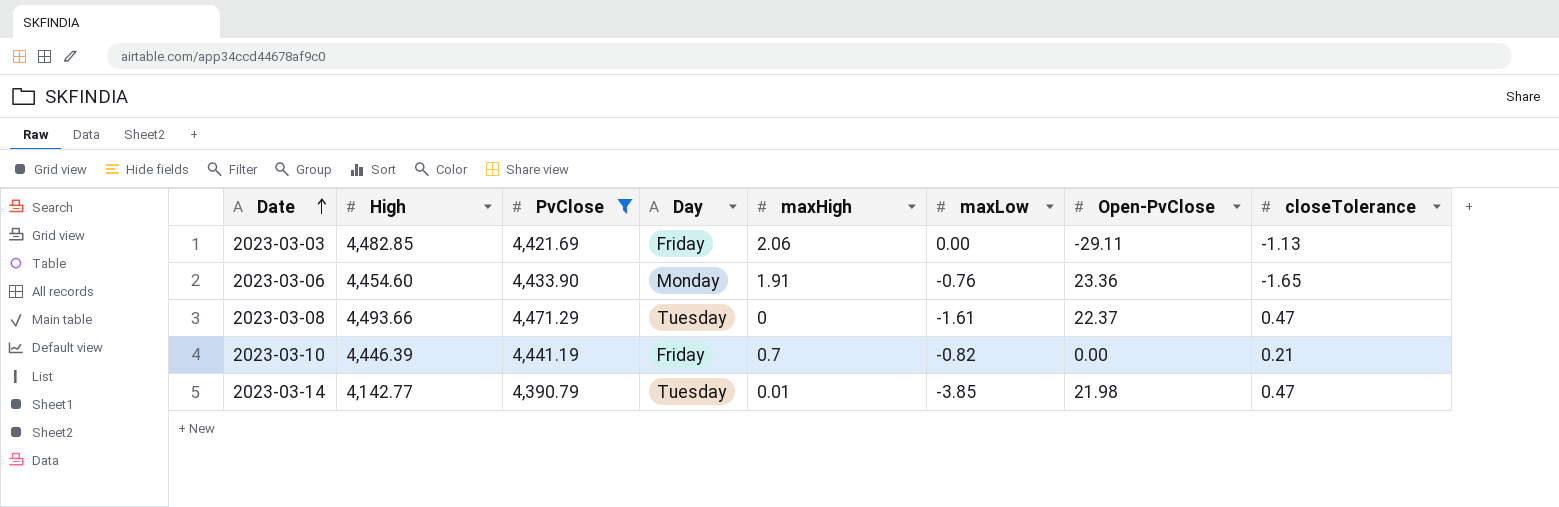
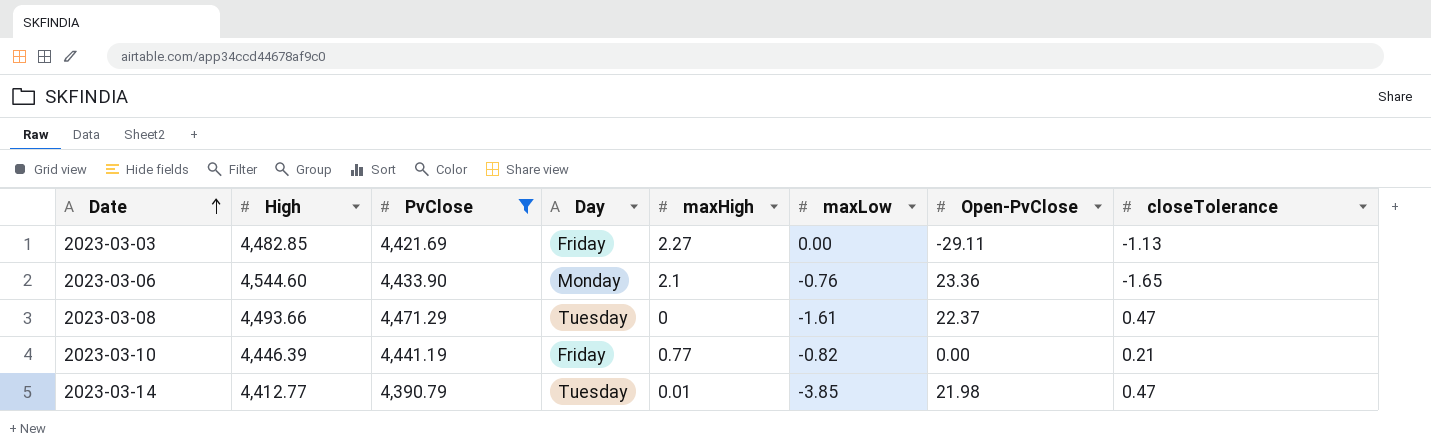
2023-03-03 | maxHigh: 2.06 -> 2.27
2023-03-06 | High: 4,454.60 -> 4,544.60
2023-03-06 | maxHigh: 1.91 -> 2.1
2023-03-10 | maxHigh: 0.7 -> 0.77
2023-03-14 | High: 4,142.77 -> 4,412.77

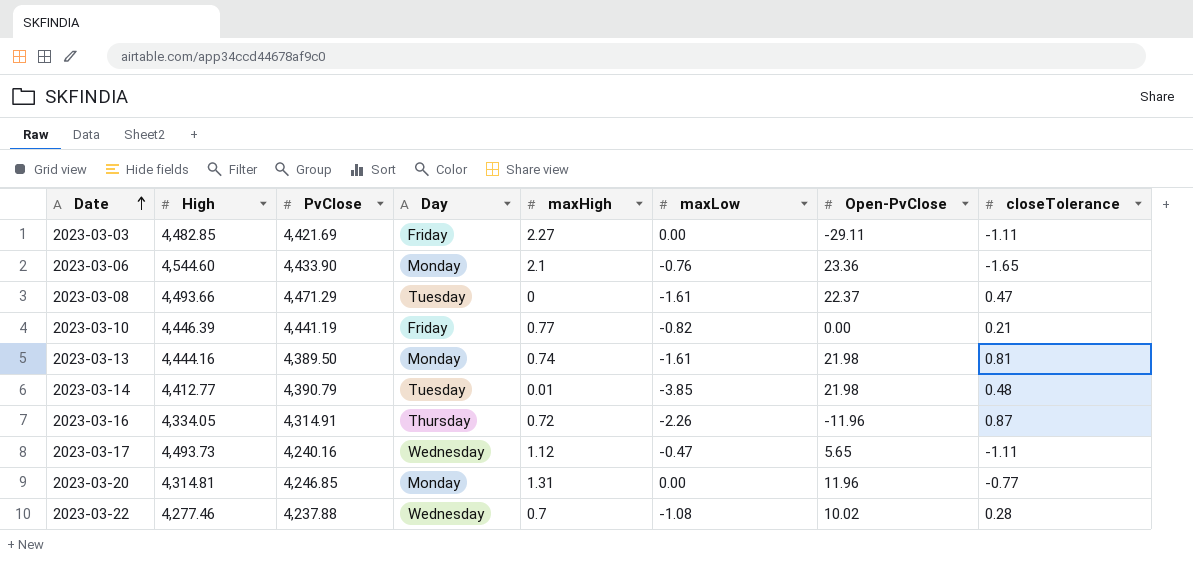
filter: PvClose >= 4,390.79 -> none
2023-03-03 | closeTolerance: -1.13 -> -1.11
2023-03-14 | closeTolerance: 0.47 -> 0.48

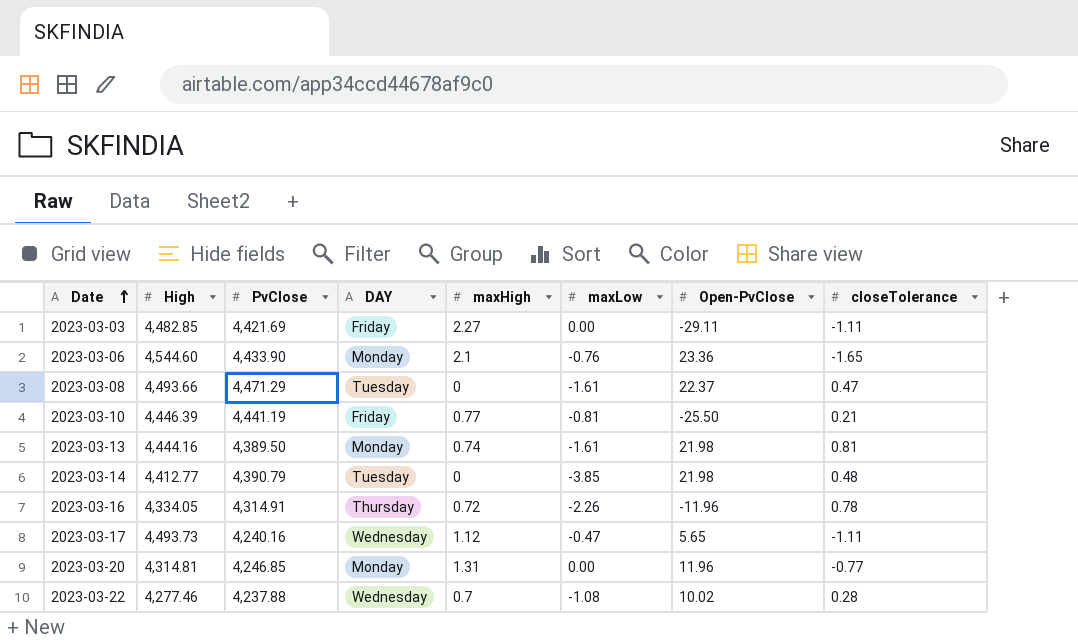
column name: Day -> DAY
2023-03-10 | maxLow: -0.82 -> -0.81
2023-03-10 | Open-PvClose: 0.00 -> -25.50
2023-03-14 | maxHigh: 0.01 -> 0
2023-03-16 | closeTolerance: 0.87 -> 0.78

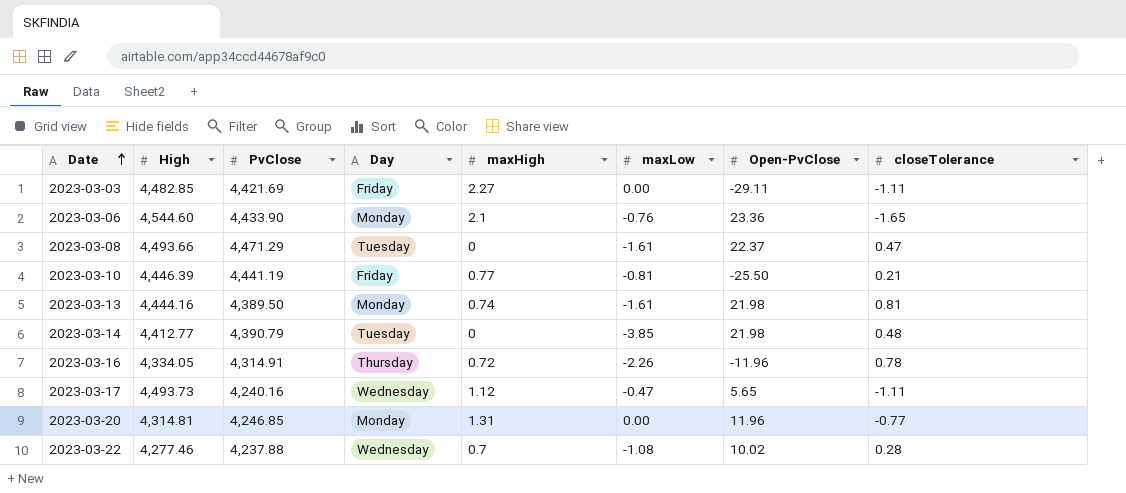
column name: DAY -> Day

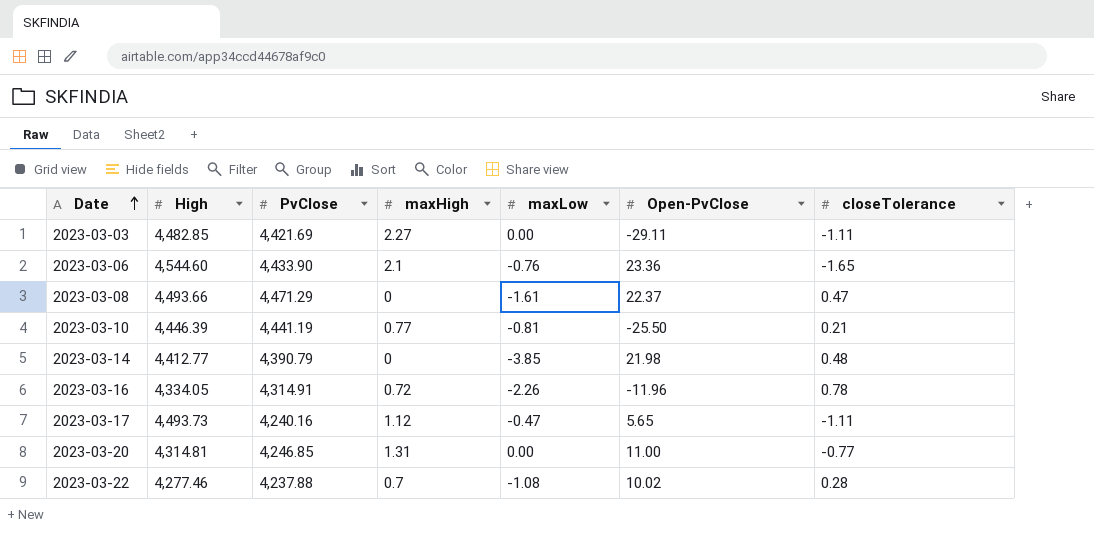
column Day | position: 4 -> none
row 2023-03-13: 4,444.16 | 4,389.50 | Monday | 0.74 | -1.61 | 21.98 | 0.81 -> none
2023-03-20 | Open-PvClose: 11.96 -> 11.00

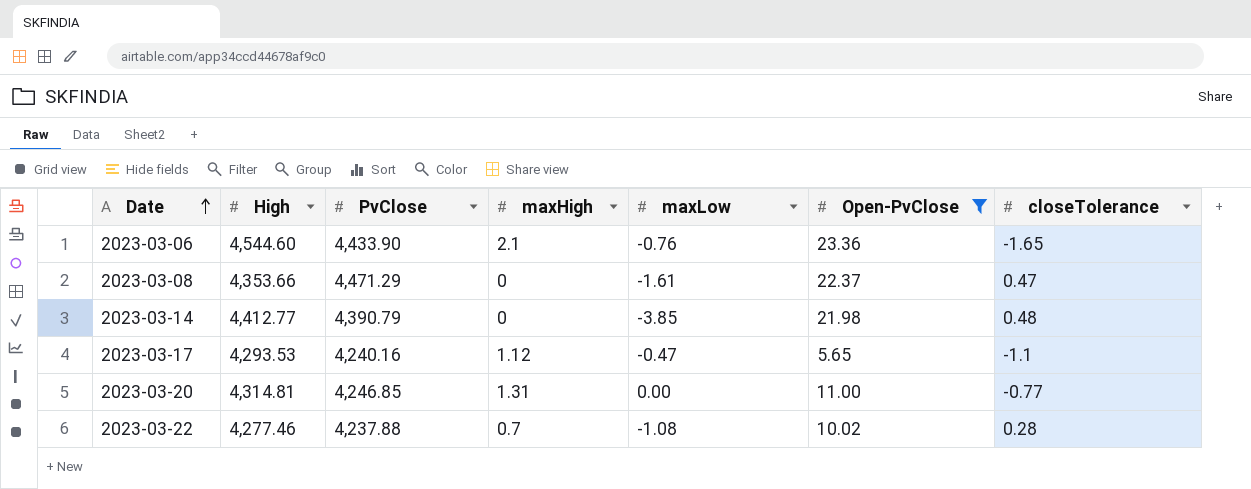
filter: none -> Open-PvClose >= 5.65
2023-03-08 | High: 4,493.66 -> 4,353.66
2023-03-17 | High: 4,493.73 -> 4,293.53
2023-03-17 | closeTolerance: -1.11 -> -1.1

